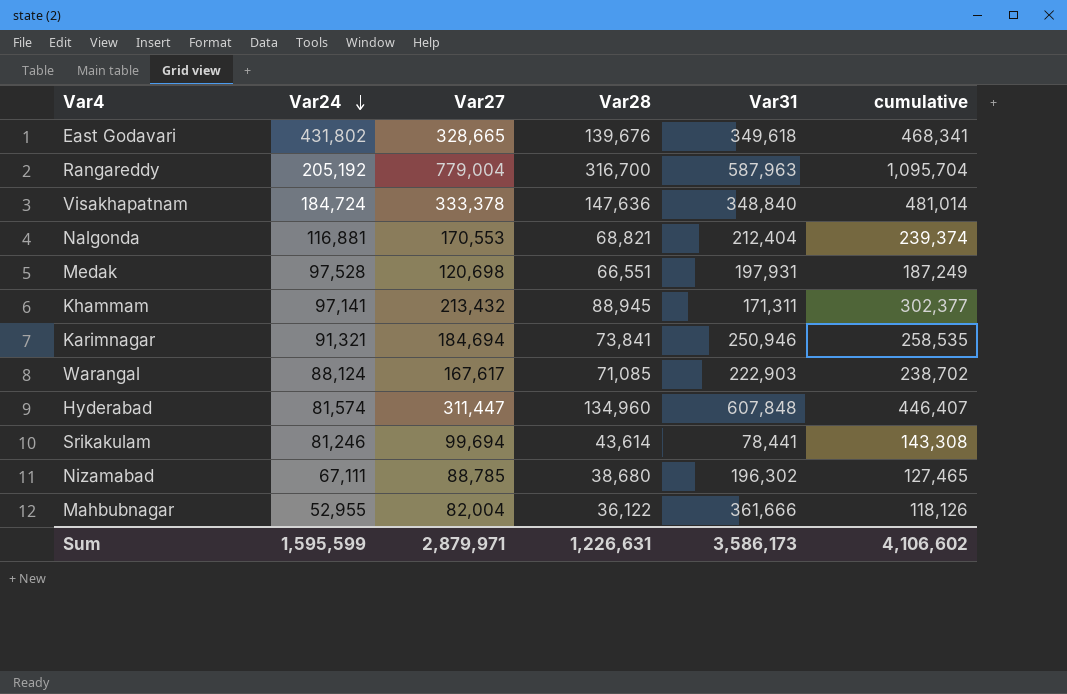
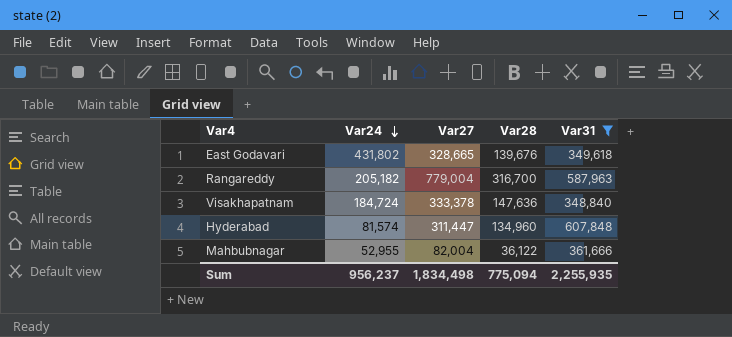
filter: none -> Var31 >= 348,840
column cumulative | formula: [Var27] + [Var28] -> none
Rangareddy | Var24: 205,192 -> 205,182
Sum | Var24: 1,595,599 -> 956,237
Sum | Var27: 2,879,971 -> 1,834,498
Sum | Var28: 1,226,631 -> 775,094
Sum | Var31: 3,586,173 -> 2,255,935

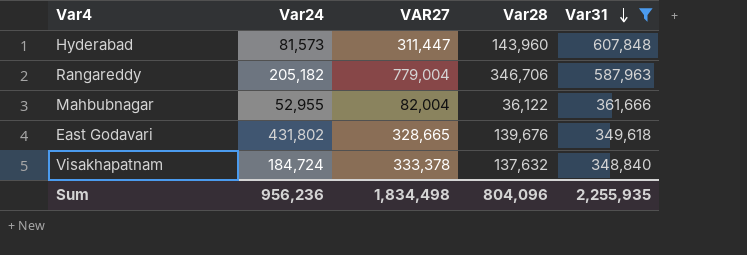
row order: Var24 descending -> Var31 descending
column name: Var27 -> VAR27
Hyderabad | Var24: 81,574 -> 81,573
Hyderabad | Var28: 134,960 -> 143,960
Rangareddy | Var28: 316,700 -> 346,706
Visakhapatnam | Var28: 147,636 -> 137,632
Sum | Var24: 956,237 -> 956,236
Sum | Var28: 775,094 -> 804,096

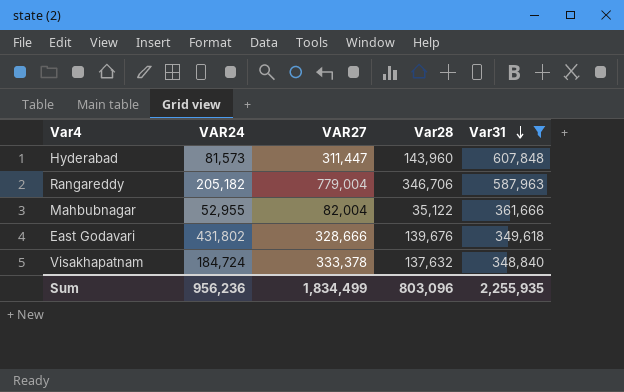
column name: Var24 -> VAR24
Mahbubnagar | Var28: 36,122 -> 35,122
East Godavari | VAR27: 328,665 -> 328,666
Sum | VAR27: 1,834,498 -> 1,834,499
Sum | Var28: 804,096 -> 803,096

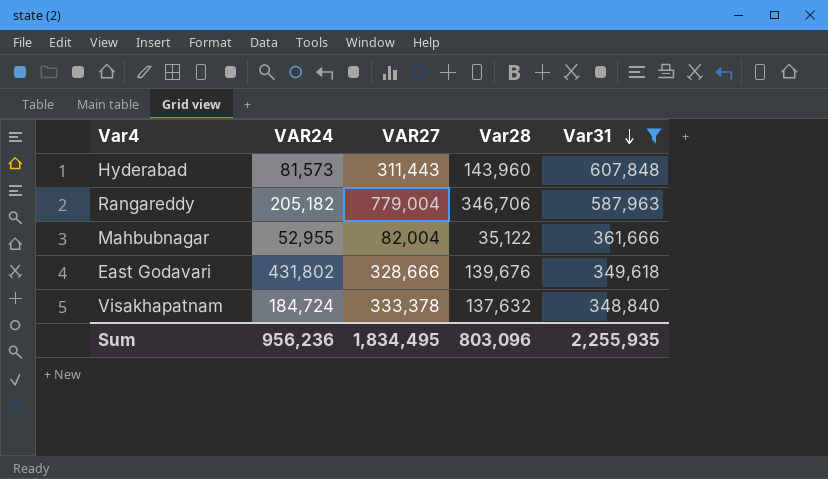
Hyderabad | VAR27: 311,447 -> 311,443
Sum | VAR27: 1,834,499 -> 1,834,495

